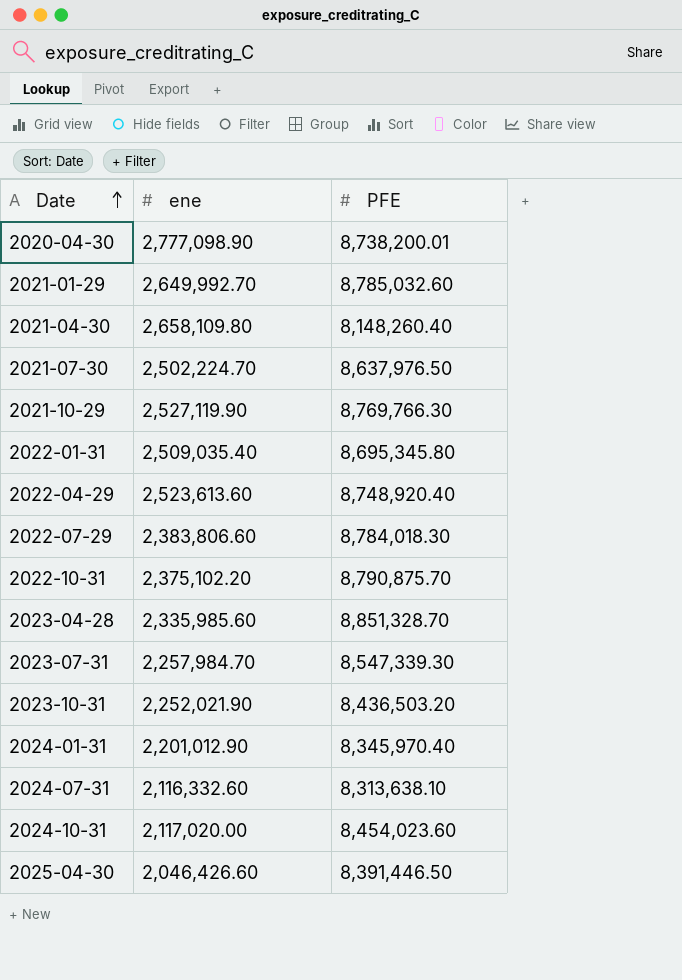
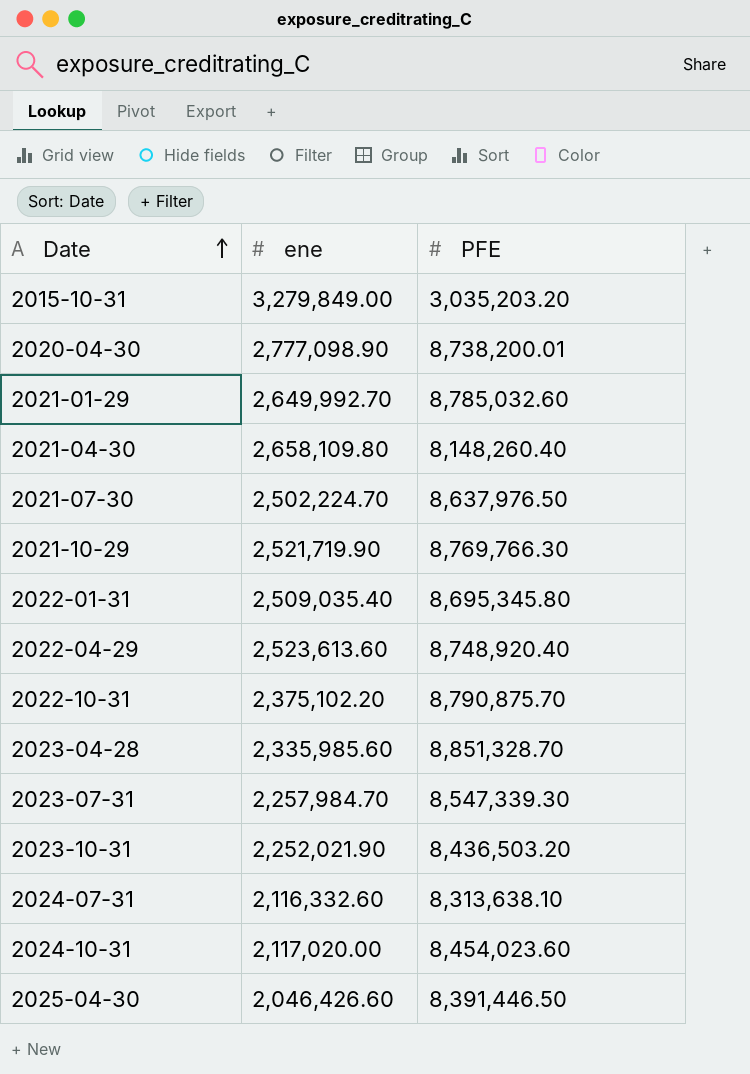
row 2022-07-29: 2,383,806.60 | 8,784,018.30 -> none
row 2024-01-31: 2,201,012.90 | 8,345,970.40 -> none
row 2015-10-31: none -> 3,279,849.00 | 3,035,203.20
2021-10-29 | ene: 2,527,119.90 -> 2,521,719.90

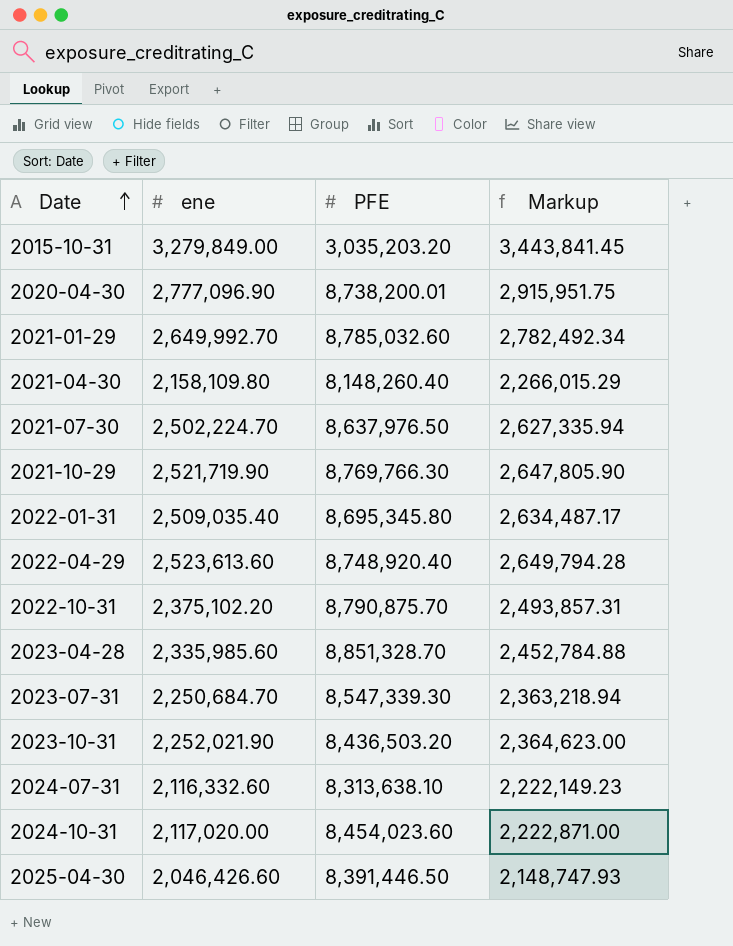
column Markup | formula: none -> [ene] * 1.05
2020-04-30 | ene: 2,777,098.90 -> 2,777,096.90
2021-04-30 | ene: 2,658,109.80 -> 2,158,109.80
2023-07-31 | ene: 2,257,984.70 -> 2,250,684.70

